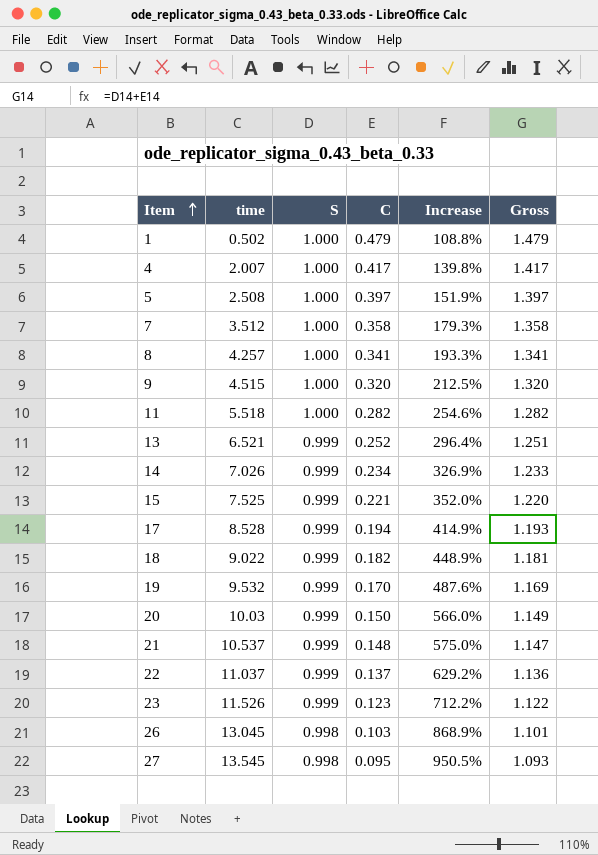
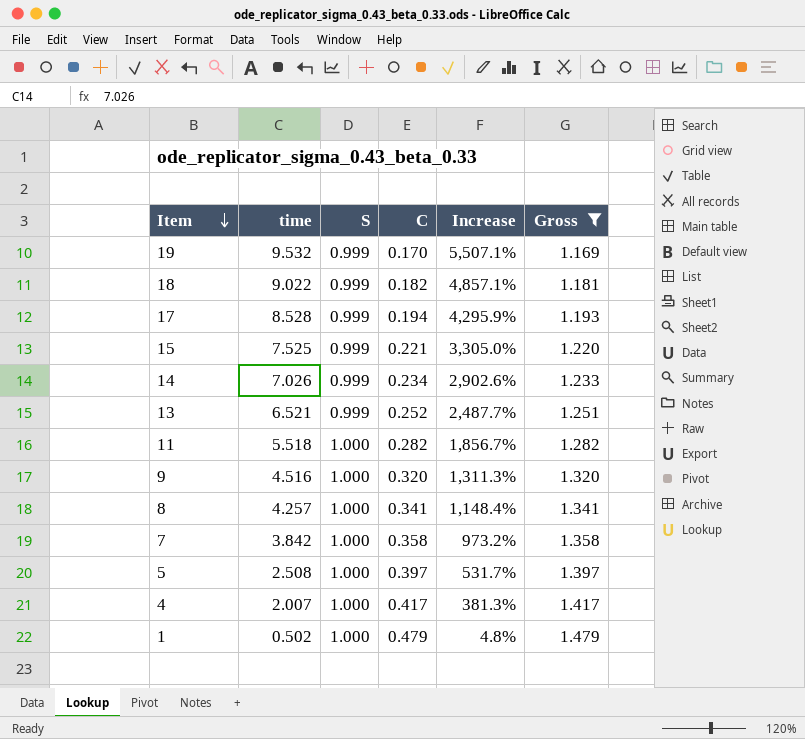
filter: none -> Gross >= 1.169
row order: Item ascending -> Item descending
column Increase | formula: ([S] - [C]) / [C] -> ([time] - [C]) / [C]
9 | time: 4.515 -> 4.516
7 | time: 3.512 -> 3.842

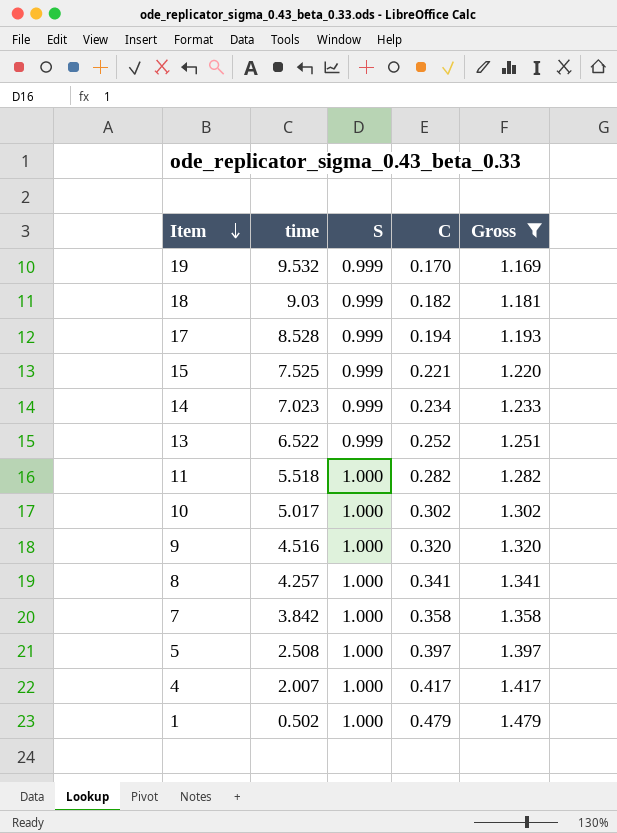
column Increase | formula: ([time] - [C]) / [C] -> none
18 | time: 9.022 -> 9.03
14 | time: 7.026 -> 7.023
13 | time: 6.521 -> 6.522
row 10: none -> 5.017 | 1.000 | 0.302 | 1.302

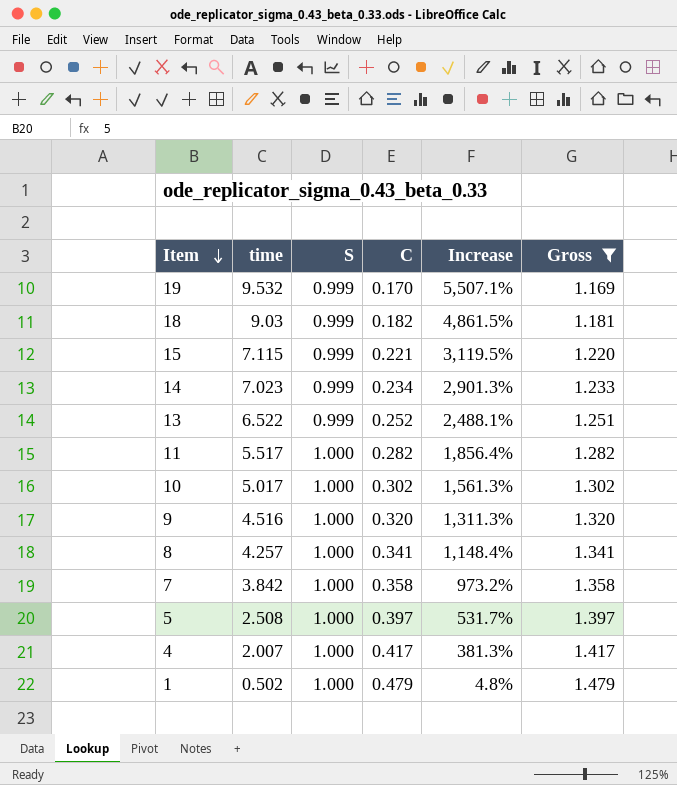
column Increase | formula: none -> ([time] - [C]) / [C]
row 17: 8.528 | 0.999 | 0.194 | 1.193 -> none
15 | time: 7.525 -> 7.115
11 | time: 5.518 -> 5.517

